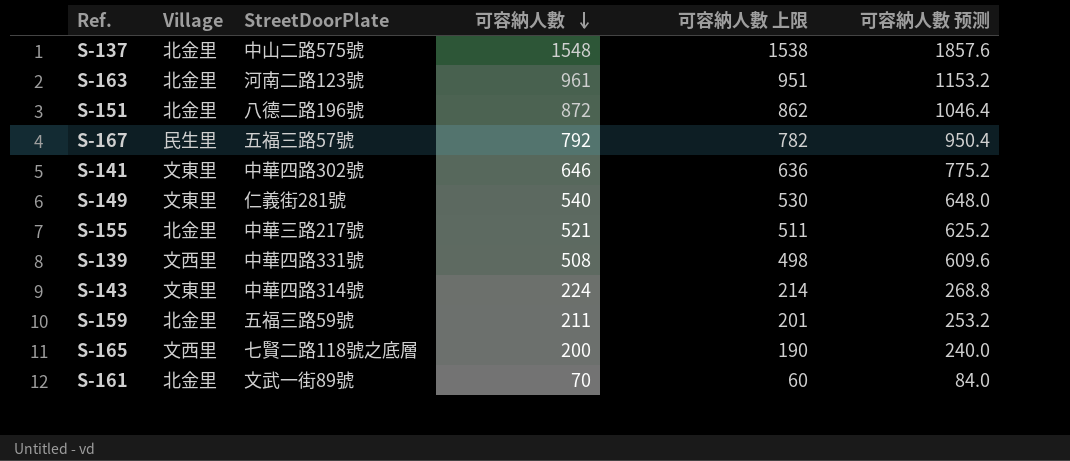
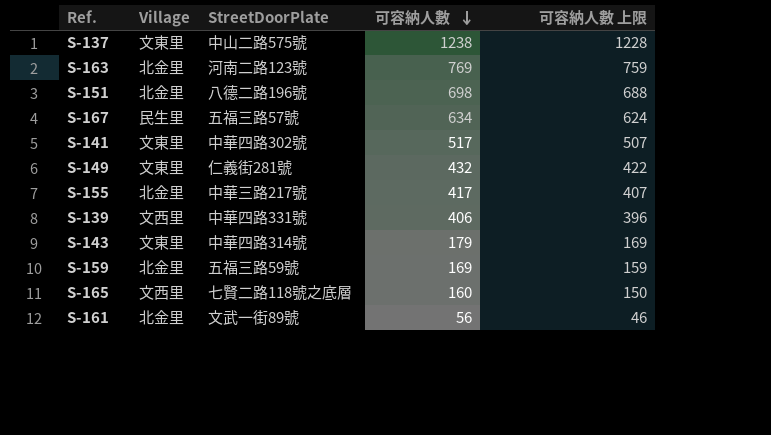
column 可容納人數 预测 | formula: [可容納人數] * 1.2 -> none
S-137 | Village: 北金里 -> 文東里
S-137 | 可容納人數: 1548 -> 1238
S-137 | 可容納人數 上限: 1538 -> 1228
S-163 | 可容納人數: 961 -> 769
S-163 | 可容納人數 上限: 951 -> 759
S-151 | 可容納人數: 872 -> 698
S-151 | 可容納人數 上限: 862 -> 688
S-167 | 可容納人數: 792 -> 634
S-167 | 可容納人數 上限: 782 -> 624
S-141 | 可容納人數: 646 -> 517
S-141 | 可容納人數 上限: 636 -> 507
S-149 | 可容納人數: 540 -> 432
S-149 | 可容納人數 上限: 530 -> 422
S-155 | 可容納人數: 521 -> 417
S-155 | 可容納人數 上限: 511 -> 407
S-139 | 可容納人數: 508 -> 406
S-139 | 可容納人數 上限: 498 -> 396
S-143 | 可容納人數: 224 -> 179
S-143 | 可容納人數 上限: 214 -> 169
S-159 | 可容納人數: 211 -> 169
S-159 | 可容納人數 上限: 201 -> 159
S-165 | 可容納人數: 200 -> 160
S-165 | 可容納人數 上限: 190 -> 150
S-161 | 可容納人數: 70 -> 56
S-161 | 可容納人數 上限: 60 -> 46

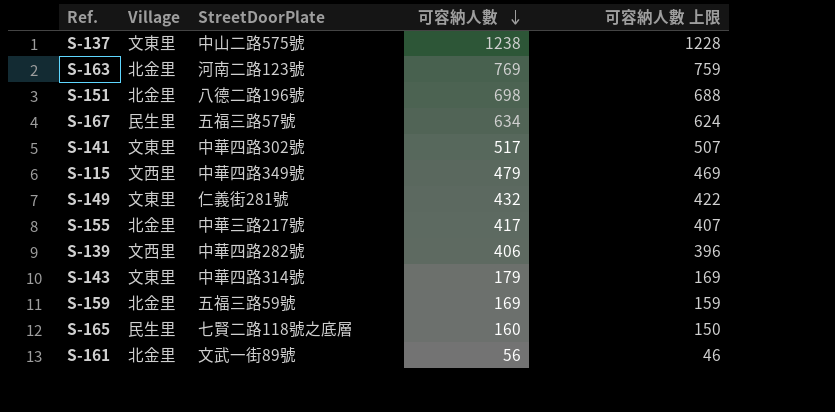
row S-115: none -> 文西里 | 中華四路349號 | 479 | 469
S-139 | StreetDoorPlate: 中華四路331號 -> 中華四路282號
S-165 | Village: 文西里 -> 民生里

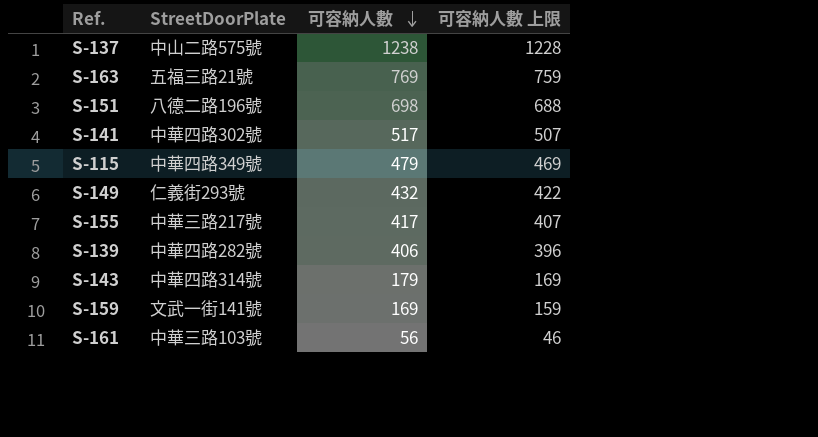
column Village | position: 2 -> none
row S-167: 民生里 | 五福三路57號 | 634 | 624 -> none
row S-165: 民生里 | 七賢二路118號之底層 | 160 | 150 -> none
S-163 | StreetDoorPlate: 河南二路123號 -> 五福三路21號
S-149 | StreetDoorPlate: 仁義街281號 -> 仁義街293號
S-159 | StreetDoorPlate: 五福三路59號 -> 文武一街141號
S-161 | StreetDoorPlate: 文武一街89號 -> 中華三路103號

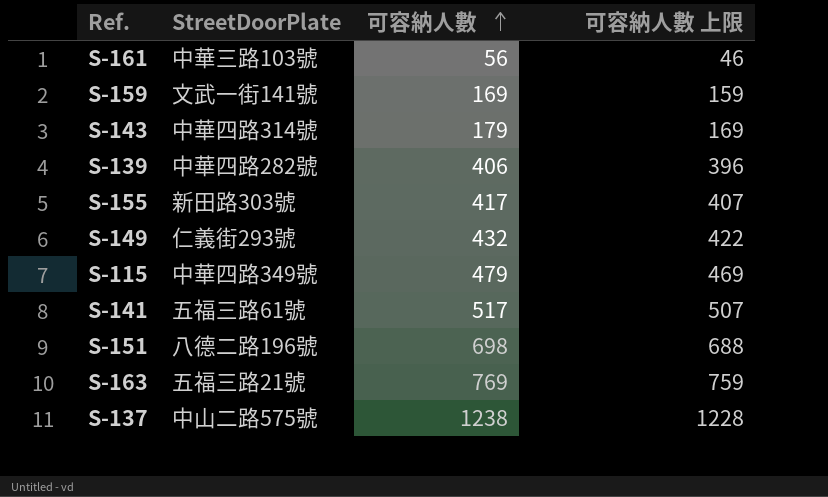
row order: 可容納人數 descending -> 可容納人數 ascending
S-155 | StreetDoorPlate: 中華三路217號 -> 新田路303號
S-141 | StreetDoorPlate: 中華四路302號 -> 五福三路61號

